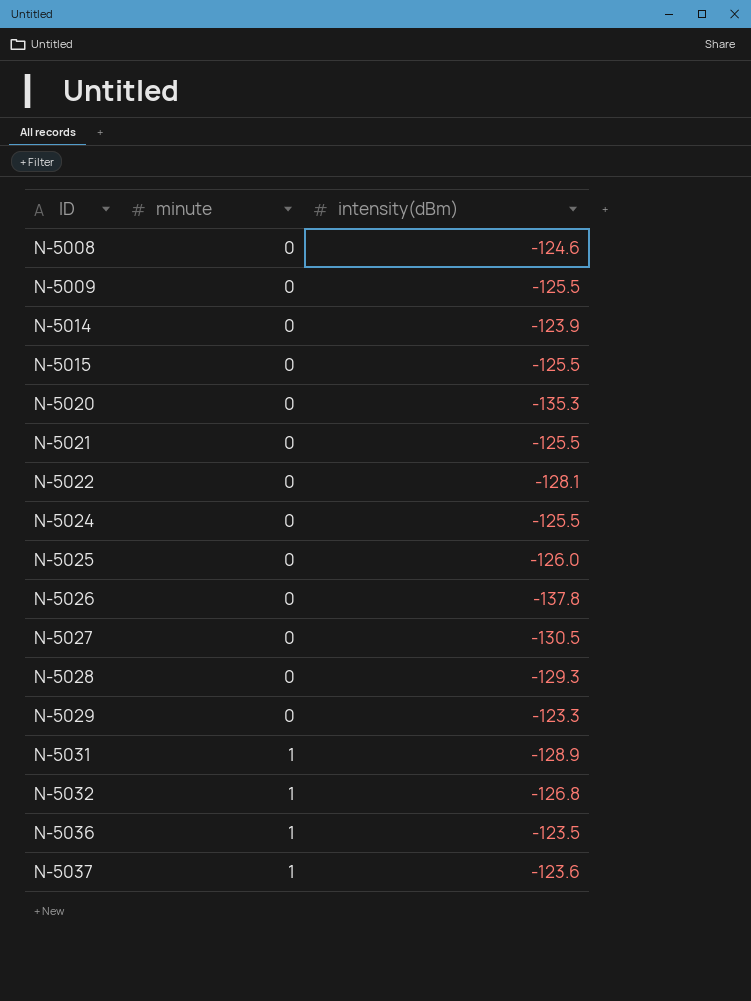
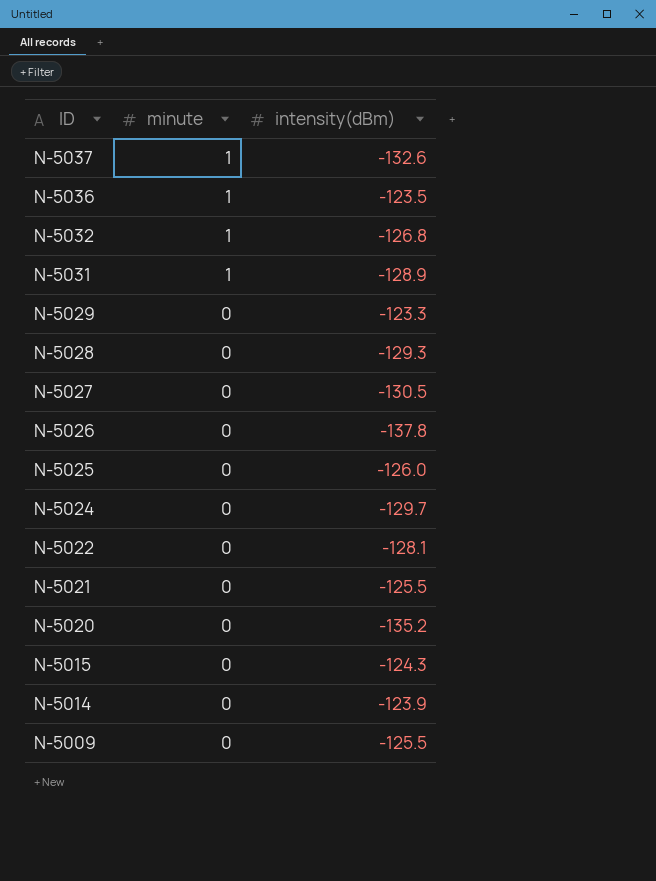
row order: ID ascending -> ID descending
row N-5008: 0 | -124.6 -> none
N-5037 | intensity(dBm): -123.6 -> -132.6
N-5024 | intensity(dBm): -125.5 -> -129.7
N-5020 | intensity(dBm): -135.3 -> -135.2
N-5015 | intensity(dBm): -125.5 -> -124.3

